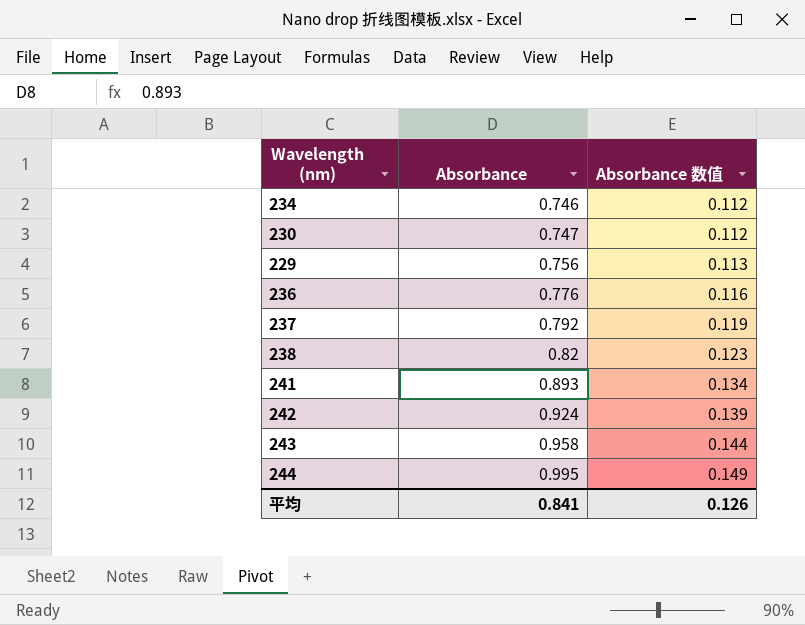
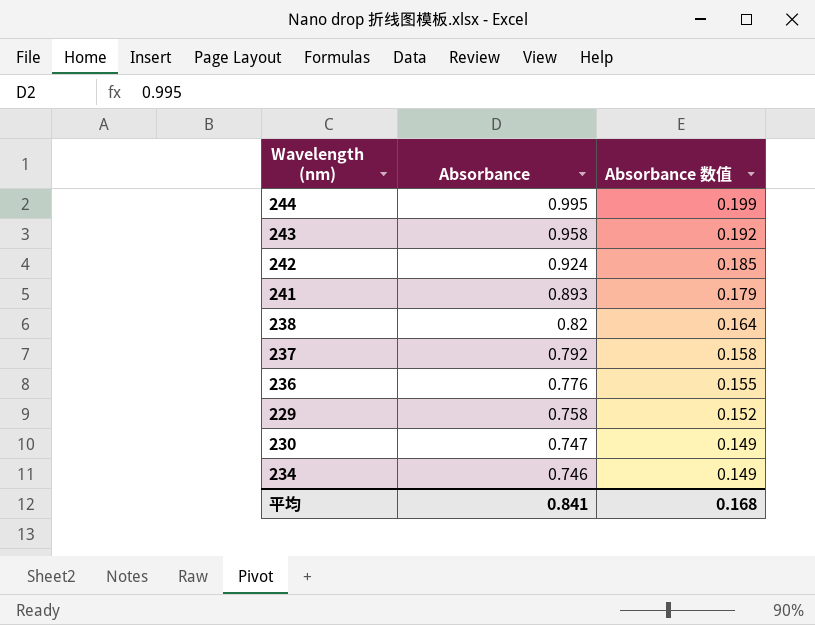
row order: Absorbance ascending -> Absorbance descending
column Absorbance 数值 | formula: [Absorbance] * 0.15 -> [Absorbance] * 0.2
229 | Absorbance: 0.756 -> 0.758
平均 | Absorbance 数值: 0.126 -> 0.168

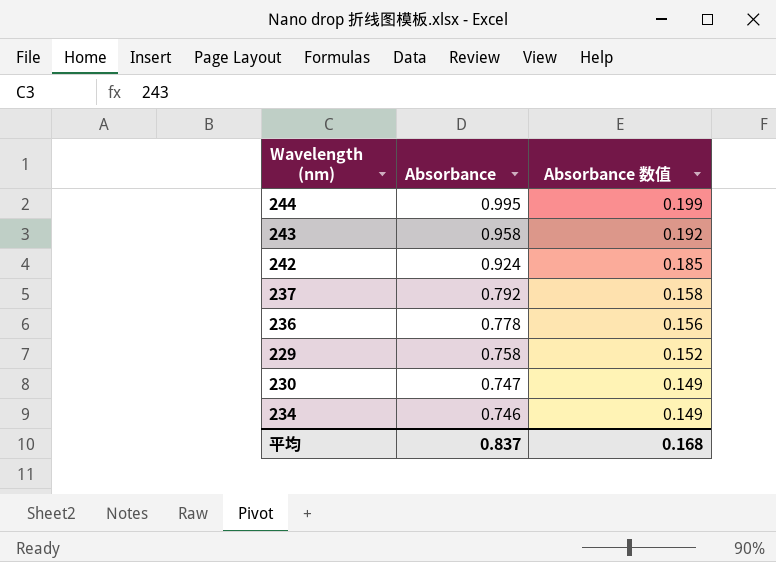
row 241: 0.893 | 0.179 -> none
row 238: 0.82 | 0.164 -> none
236 | Absorbance: 0.776 -> 0.778
236 | Absorbance 数值: 0.155 -> 0.156
平均 | Absorbance: 0.841 -> 0.837

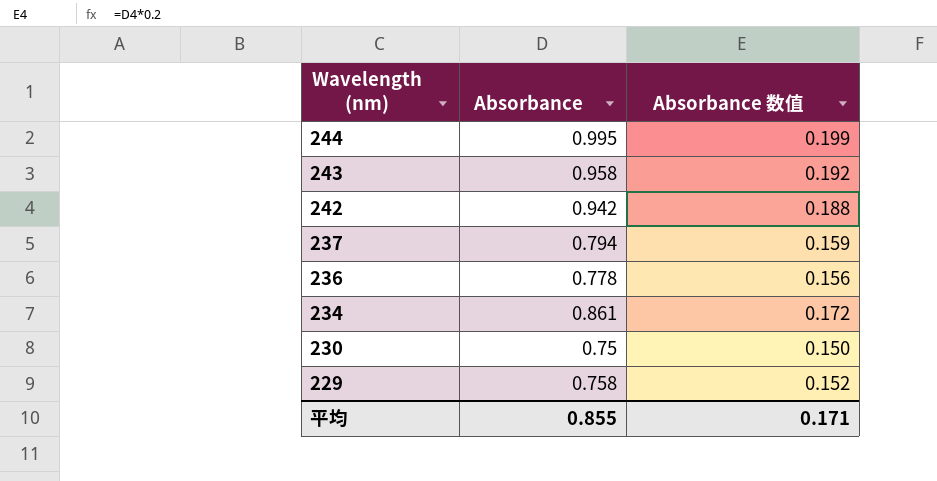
row order: Absorbance descending -> Wavelength (nm) descending
242 | Absorbance: 0.924 -> 0.942
242 | Absorbance 数值: 0.185 -> 0.188
237 | Absorbance: 0.792 -> 0.794
237 | Absorbance 数值: 0.158 -> 0.159
234 | Absorbance: 0.746 -> 0.861
234 | Absorbance 数值: 0.149 -> 0.172
230 | Absorbance: 0.747 -> 0.75
230 | Absorbance 数值: 0.149 -> 0.150
平均 | Absorbance: 0.837 -> 0.855
平均 | Absorbance 数值: 0.168 -> 0.171

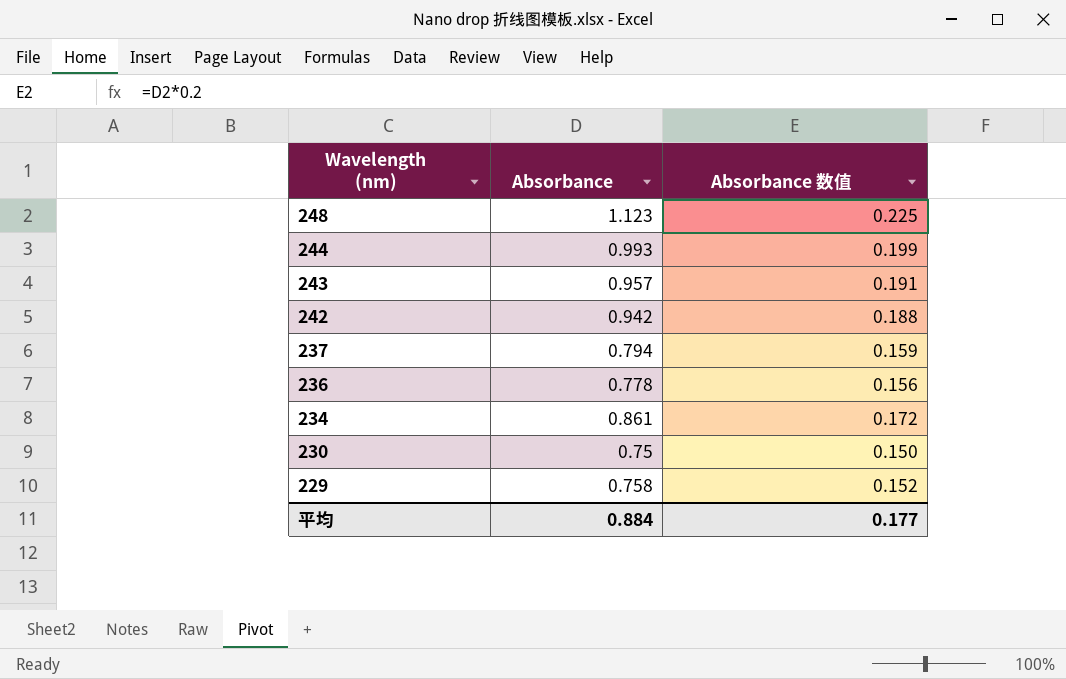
row 248: none -> 1.123 | 0.225
244 | Absorbance: 0.995 -> 0.993
243 | Absorbance: 0.958 -> 0.957
243 | Absorbance 数值: 0.192 -> 0.191
平均 | Absorbance: 0.855 -> 0.884
平均 | Absorbance 数值: 0.171 -> 0.177

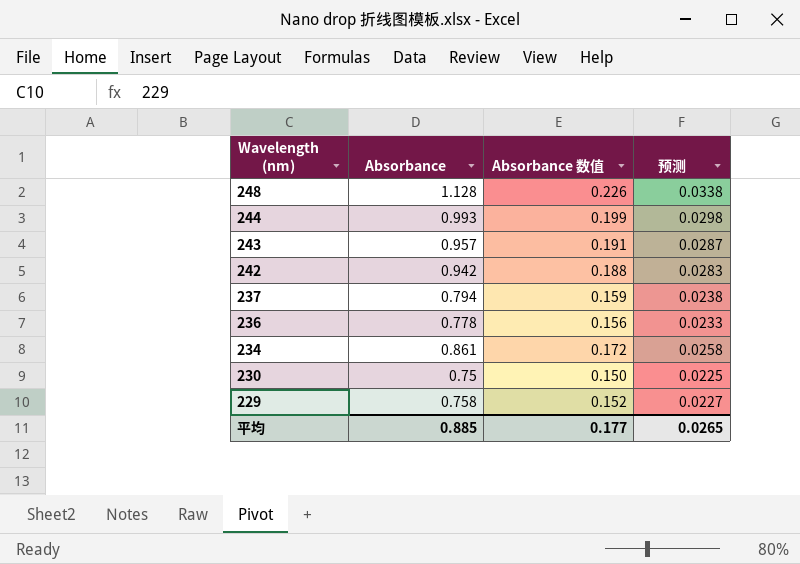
column 预测 | formula: none -> [Absorbance] * 0.03
248 | Absorbance: 1.123 -> 1.128
248 | Absorbance 数值: 0.225 -> 0.226
平均 | Absorbance: 0.884 -> 0.885

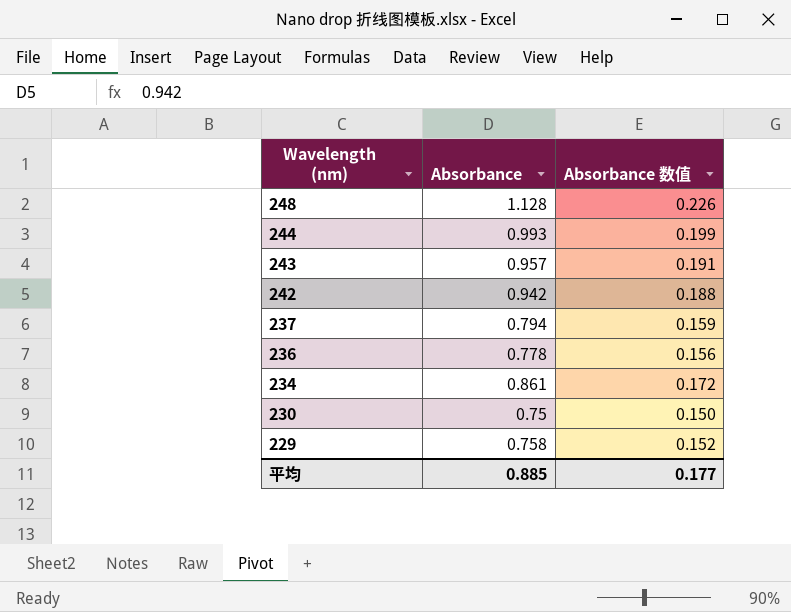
column 预测 | formula: [Absorbance] * 0.03 -> none

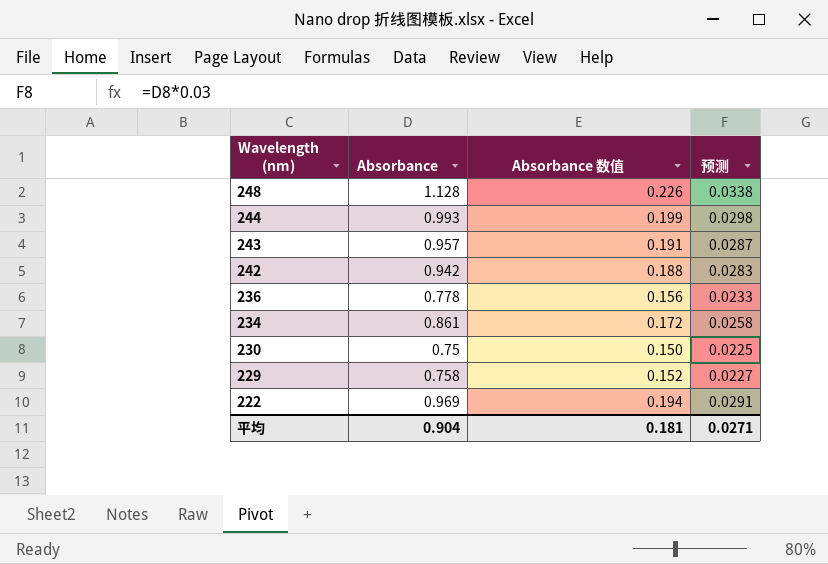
column 预测 | formula: none -> [Absorbance] * 0.03
row 237: 0.794 | 0.159 -> none
row 222: none -> 0.969 | 0.194 | 0.0291
平均 | Absorbance: 0.885 -> 0.904
平均 | Absorbance 数值: 0.177 -> 0.181

